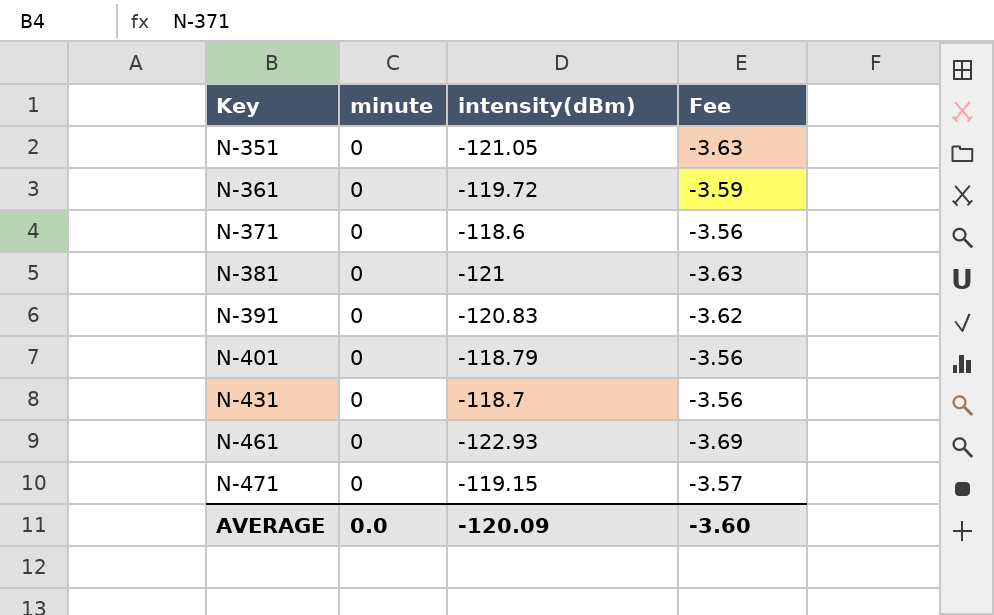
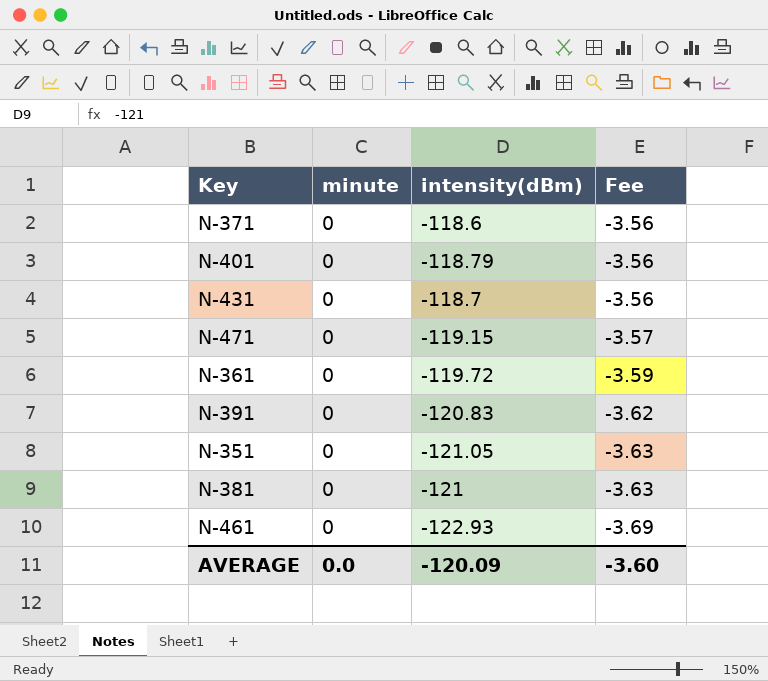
row order: Key ascending -> Fee descending

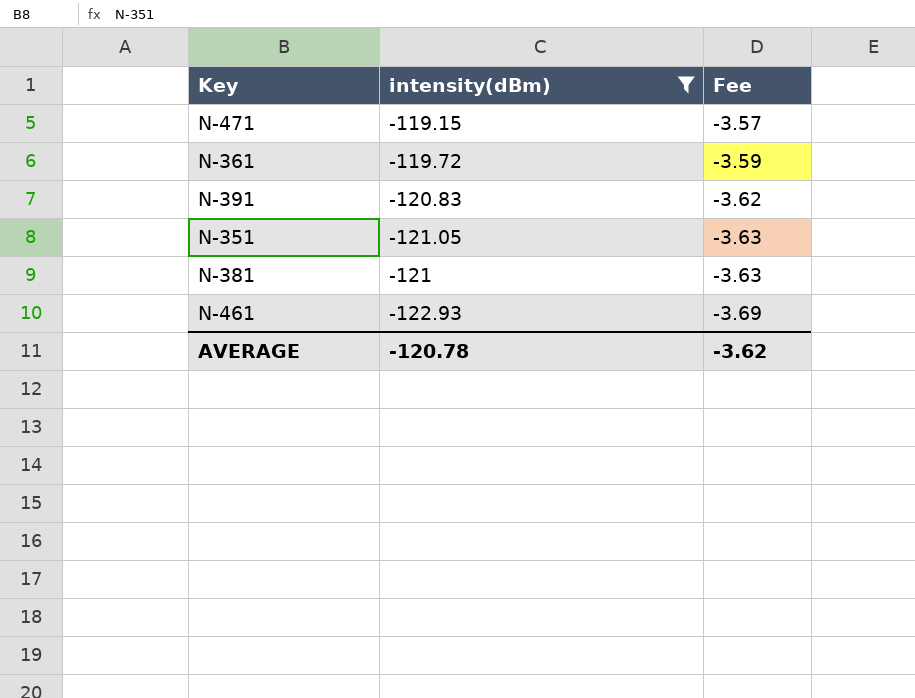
filter: none -> intensity(dBm) <= -119.15
column minute | position: 2 -> none
AVERAGE | intensity(dBm): -120.09 -> -120.78
AVERAGE | Fee: -3.60 -> -3.62

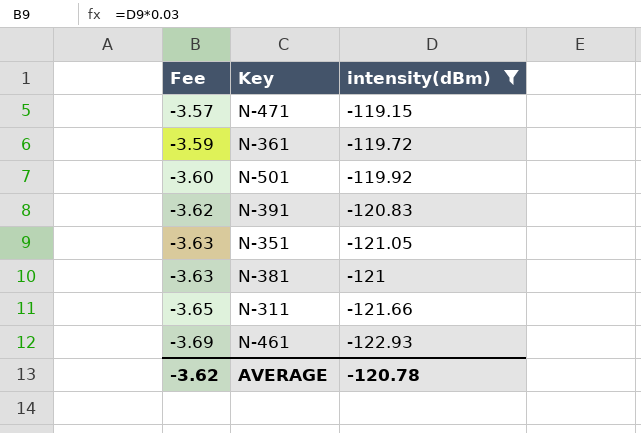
column Fee | position: 3 -> 1
row N-501: none -> -3.60 | -119.92
row N-311: none -> -3.65 | -121.66

